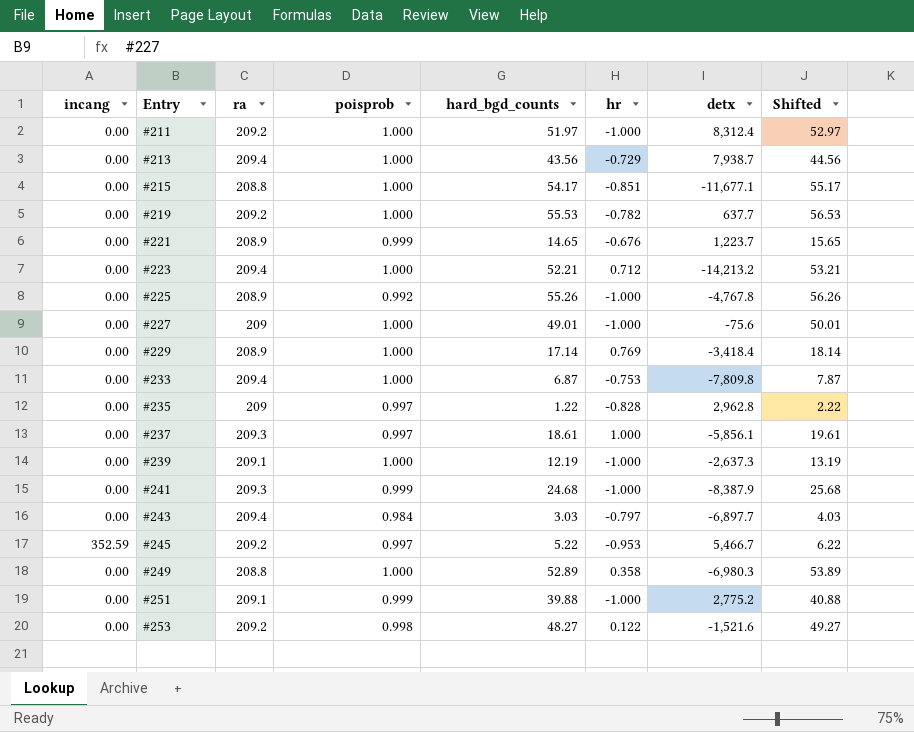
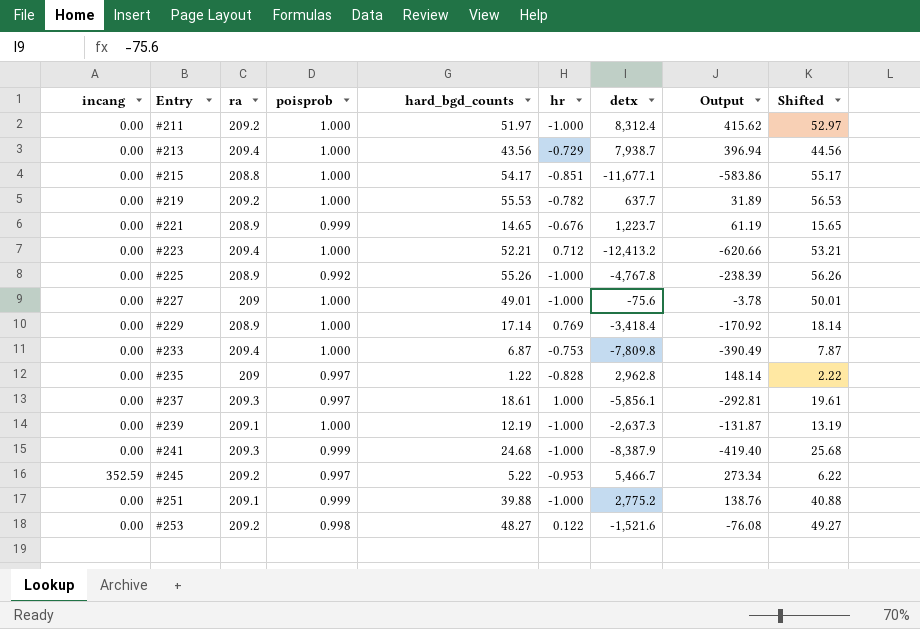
column Output | formula: none -> [detx] * 0.05
row #243: 0.00 | 209.4 | 0.984 | 3.03 | -0.797 | -6,897.7 | 4.03 -> none
row #249: 0.00 | 208.8 | 1.000 | 52.89 | 0.358 | -6,980.3 | 53.89 -> none
#223 | detx: -14,213.2 -> -12,413.2

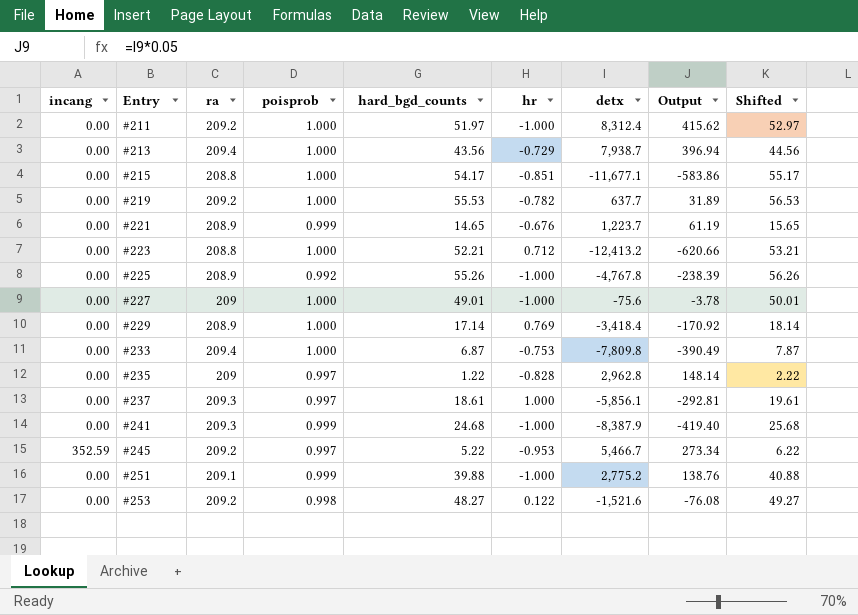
row #239: 0.00 | 209.1 | 1.000 | 12.19 | -1.000 | -2,637.3 | -131.87 | 13.19 -> none
#223 | ra: 209.4 -> 208.8

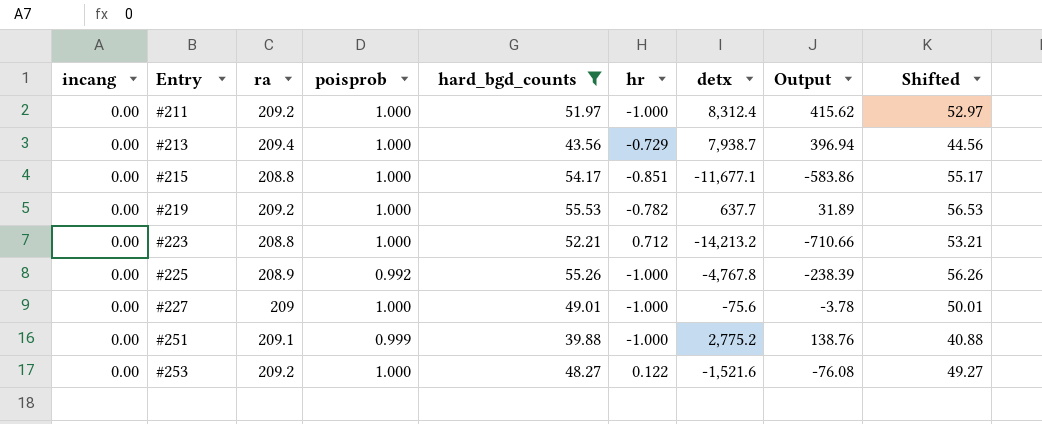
filter: none -> hard_bgd_counts >= 39.88
#223 | detx: -12,413.2 -> -14,213.2
#223 | Output: -620.66 -> -710.66
#253 | poisprob: 0.998 -> 1.000

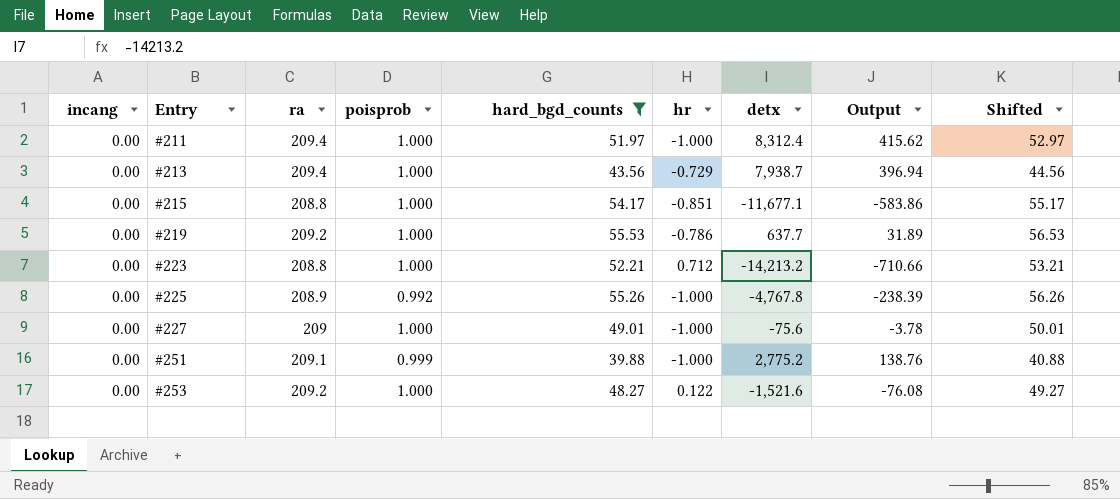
#211 | ra: 209.2 -> 209.4
#219 | hr: -0.782 -> -0.786

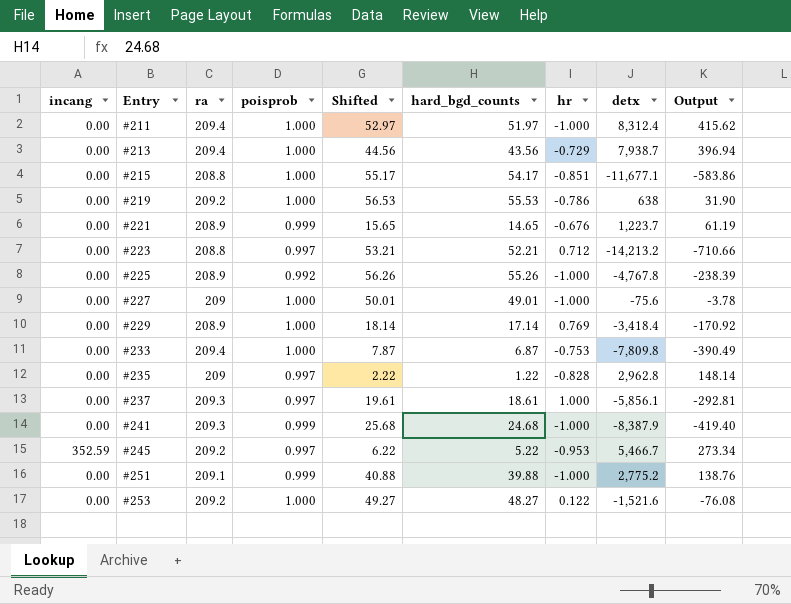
filter: hard_bgd_counts >= 39.88 -> none
column Shifted | position: 9 -> 5
#219 | detx: 637.7 -> 638
#219 | Output: 31.89 -> 31.90
#223 | poisprob: 1.000 -> 0.997

